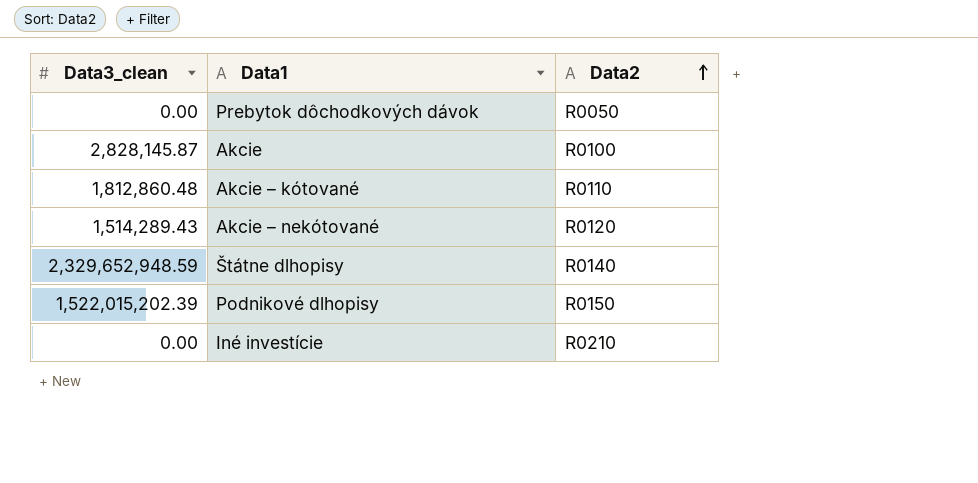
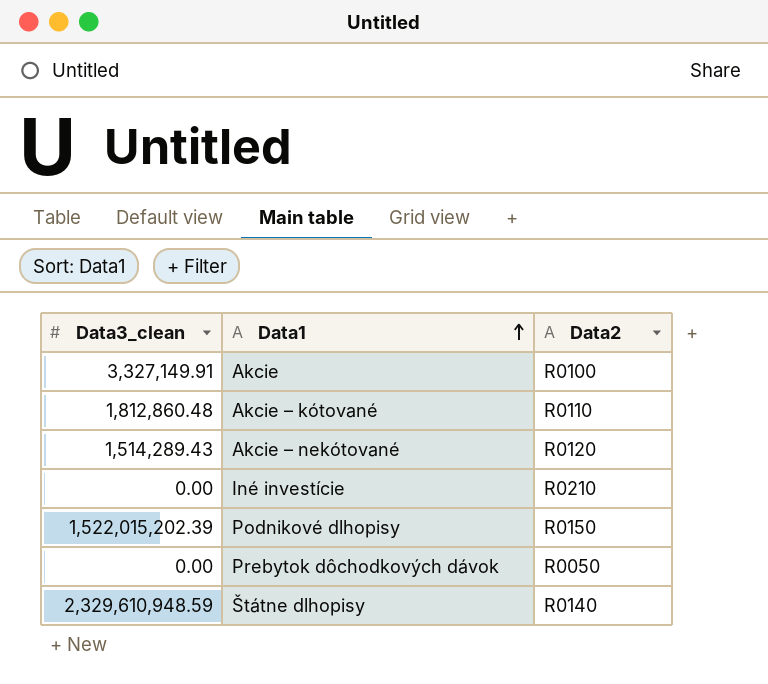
row order: Data2 ascending -> Data1 ascending
Akcie | Data3_clean: 2,828,145.87 -> 3,327,149.91
Štátne dlhopisy | Data3_clean: 2,329,652,948.59 -> 2,329,610,948.59

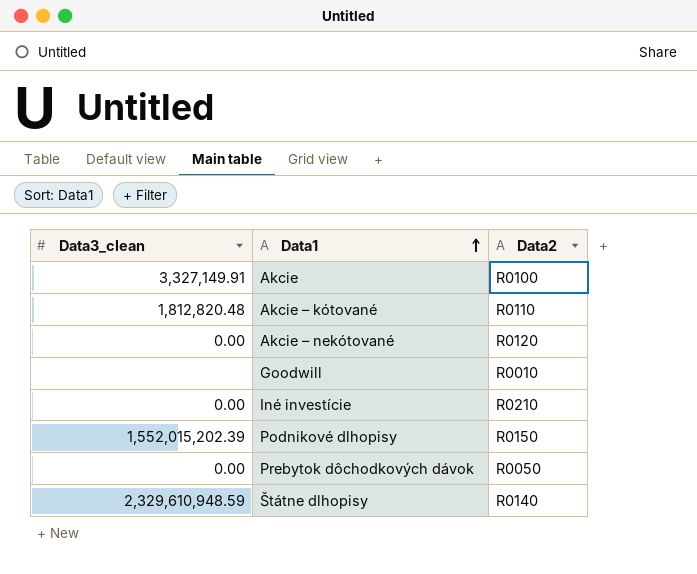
Akcie – kótované | Data3_clean: 1,812,860.48 -> 1,812,820.48
Akcie – nekótované | Data3_clean: 1,514,289.43 -> 0.00
row Goodwill: none -> none | R0010
Podnikové dlhopisy | Data3_clean: 1,522,015,202.39 -> 1,552,015,202.39

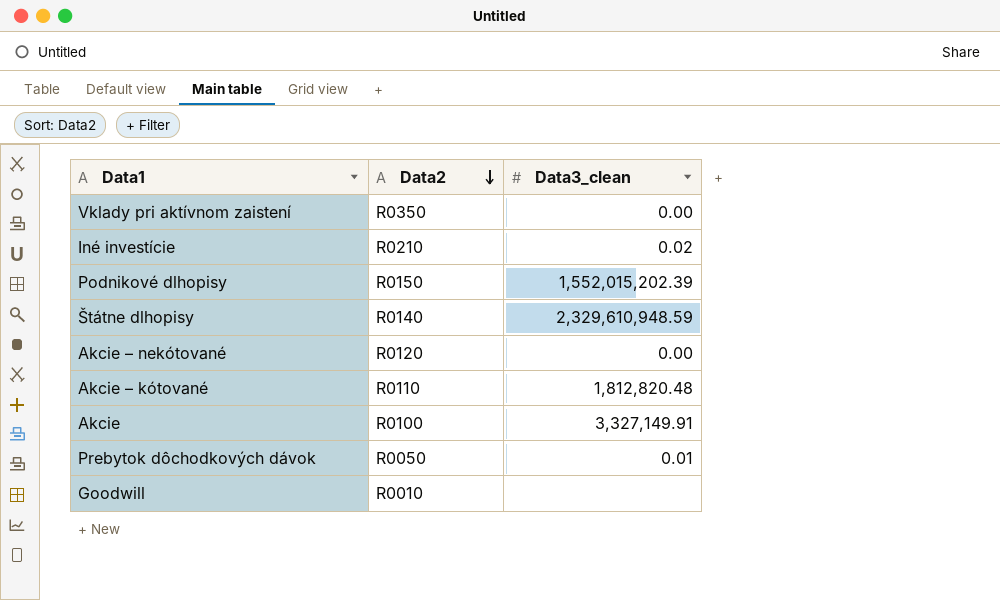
row order: Data1 ascending -> Data2 descending
column Data3_clean | position: 1 -> 3
row Vklady pri aktívnom zaistení: none -> R0350 | 0.00
Iné investície | Data3_clean: 0.00 -> 0.02
Prebytok dôchodkových dávok | Data3_clean: 0.00 -> 0.01

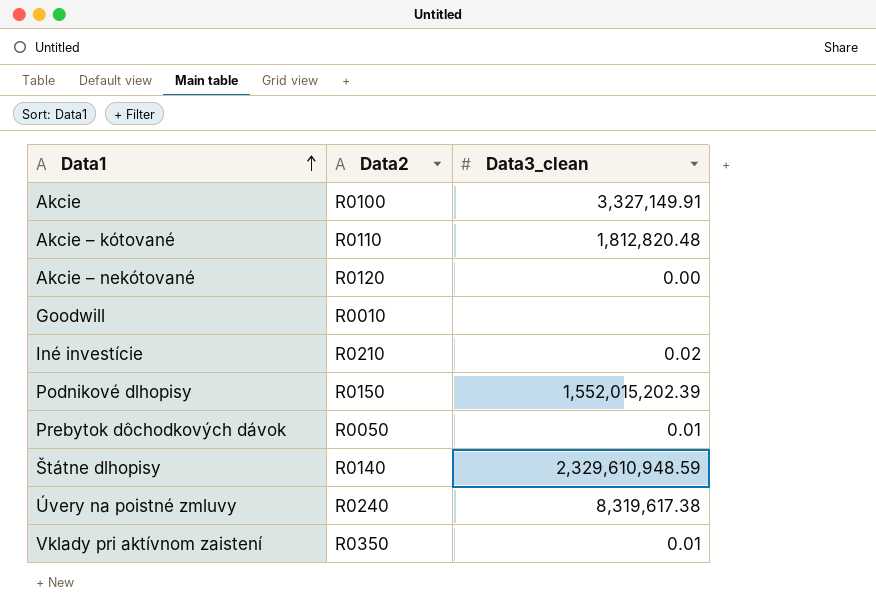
row order: Data2 descending -> Data1 ascending
row Úvery na poistné zmluvy: none -> R0240 | 8,319,617.38
Vklady pri aktívnom zaistení | Data3_clean: 0.00 -> 0.01

